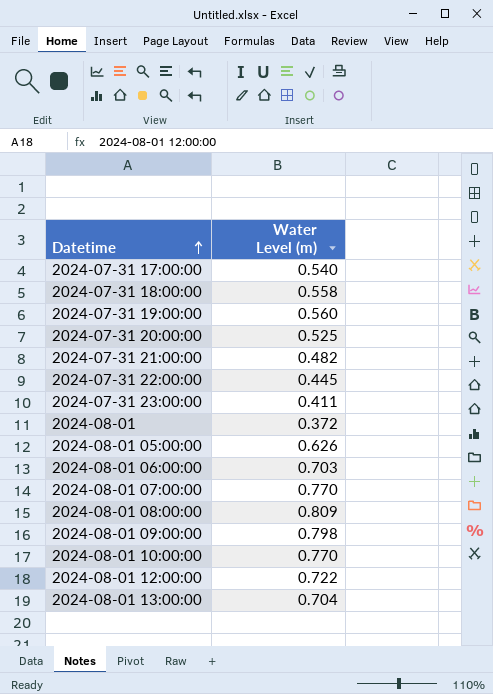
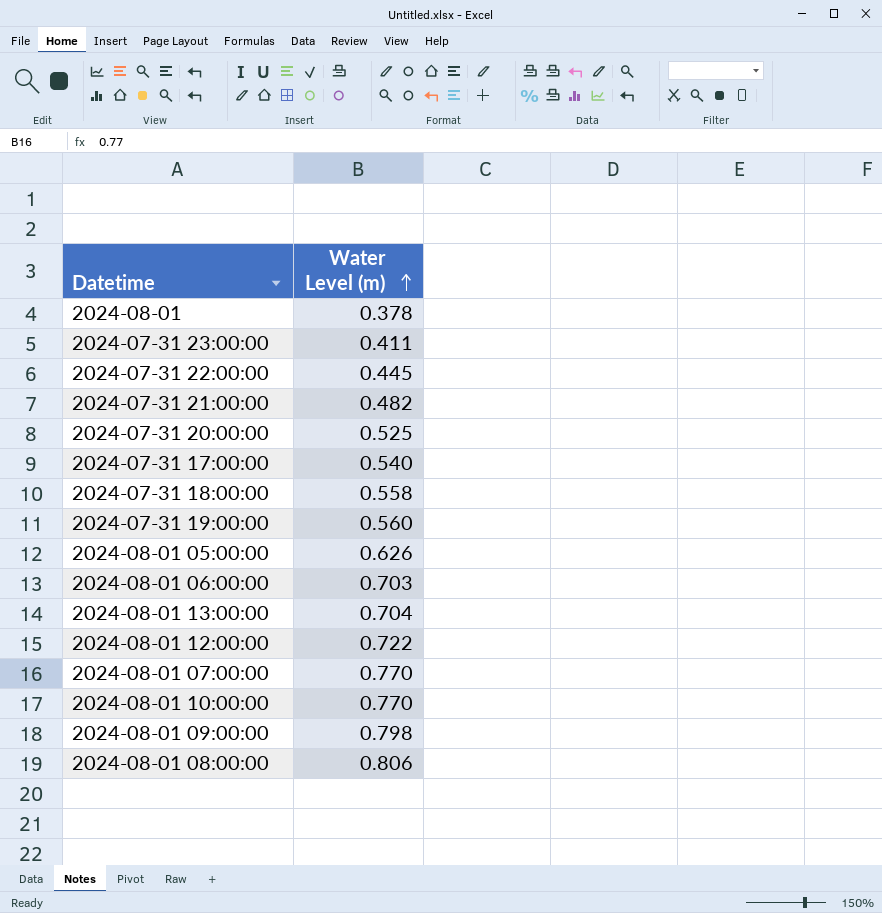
row order: Datetime ascending -> Water Level (m) ascending
2024-08-01 | Water Level (m): 0.372 -> 0.378
2024-08-01 08:00:00 | Water Level (m): 0.809 -> 0.806

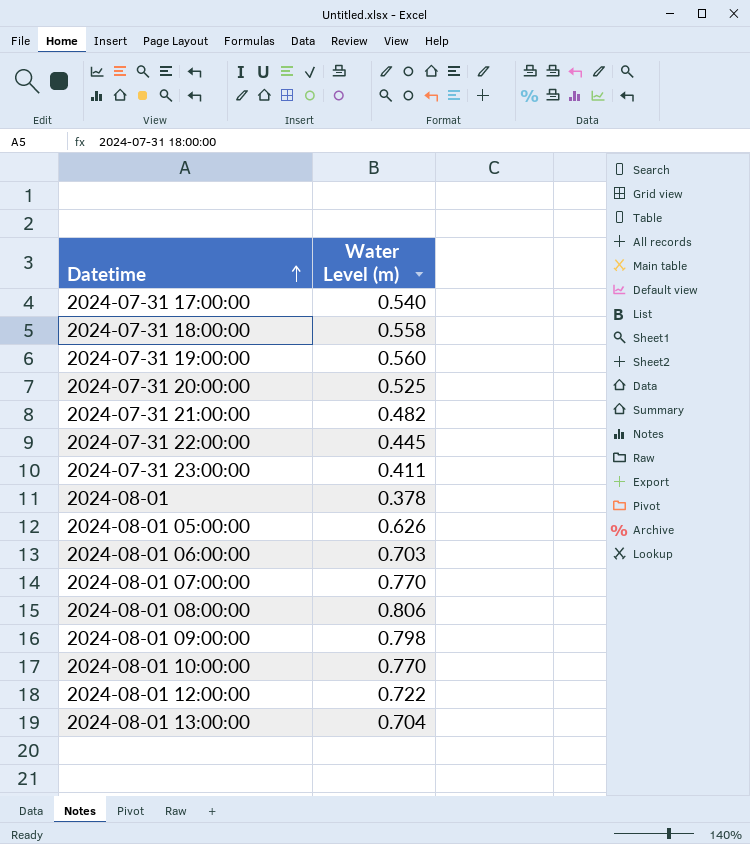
row order: Water Level (m) ascending -> Datetime ascending

